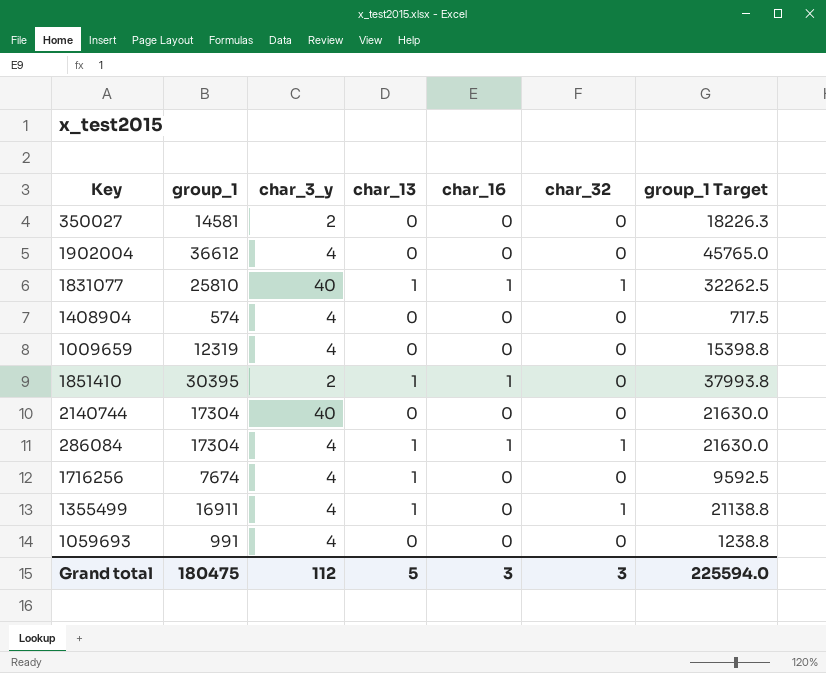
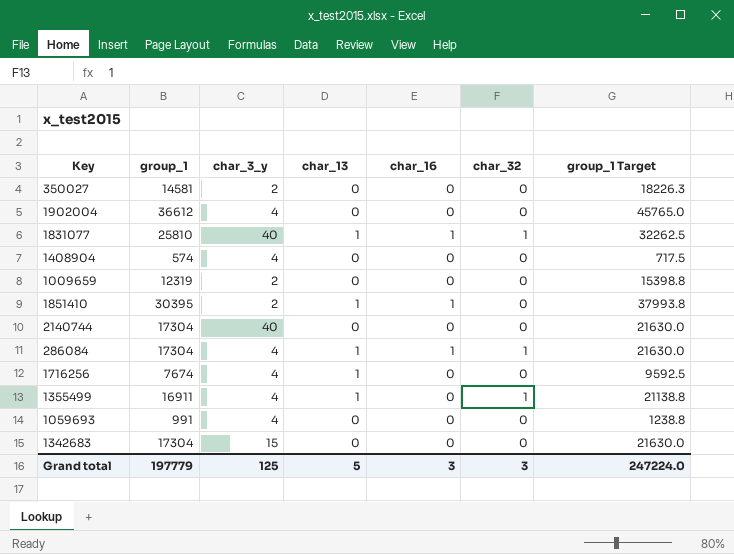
1009659 | char_3_y: 4 -> 2
row 1342683: none -> 17304 | 15 | 0 | 0 | 0 | 21630.0
Grand total | group_1: 180475 -> 197779
Grand total | char_3_y: 112 -> 125
Grand total | group_1 Target: 225594.0 -> 247224.0

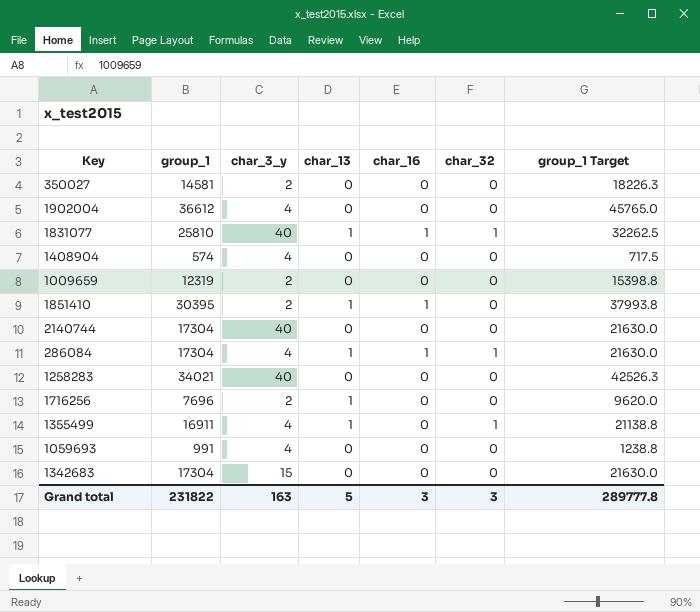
row 1258283: none -> 34021 | 40 | 0 | 0 | 0 | 42526.3
1716256 | group_1: 7674 -> 7696
1716256 | char_3_y: 4 -> 2
1716256 | group_1 Target: 9592.5 -> 9620.0
Grand total | group_1: 197779 -> 231822
Grand total | char_3_y: 125 -> 163
Grand total | group_1 Target: 247224.0 -> 289777.8

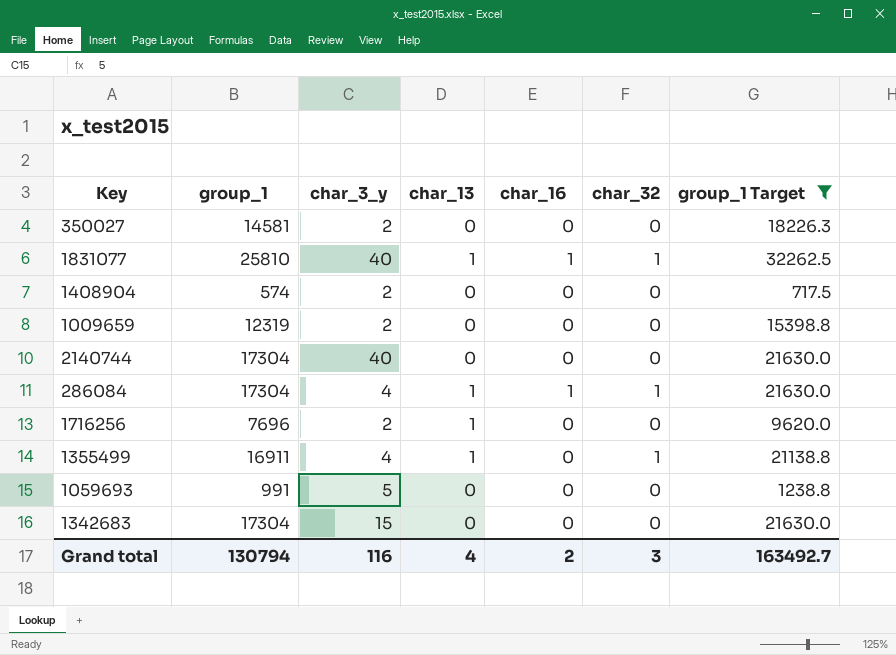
filter: none -> group_1 Target <= 32262.5
1408904 | char_3_y: 4 -> 2
1059693 | char_3_y: 4 -> 5
Grand total | group_1: 231822 -> 130794
Grand total | char_3_y: 163 -> 116
Grand total | char_13: 5 -> 4
Grand total | char_16: 3 -> 2
Grand total | group_1 Target: 289777.8 -> 163492.7

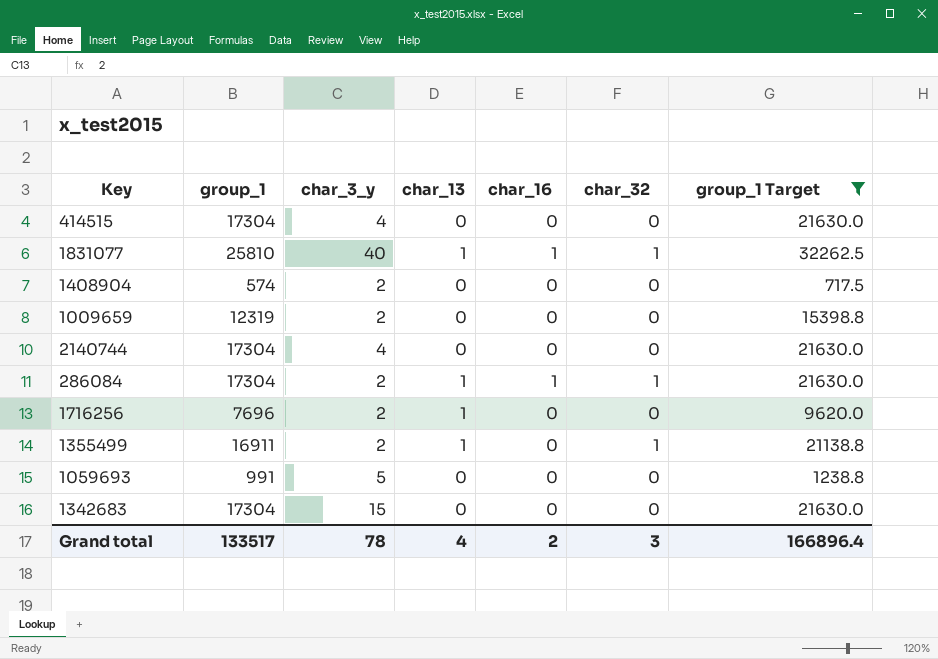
row 350027: 14581 | 2 | 0 | 0 | 0 | 18226.3 -> none
row 414515: none -> 17304 | 4 | 0 | 0 | 0 | 21630.0
2140744 | char_3_y: 40 -> 4
286084 | char_3_y: 4 -> 2
1355499 | char_3_y: 4 -> 2
Grand total | group_1: 130794 -> 133517
Grand total | char_3_y: 116 -> 78
Grand total | group_1 Target: 163492.7 -> 166896.4

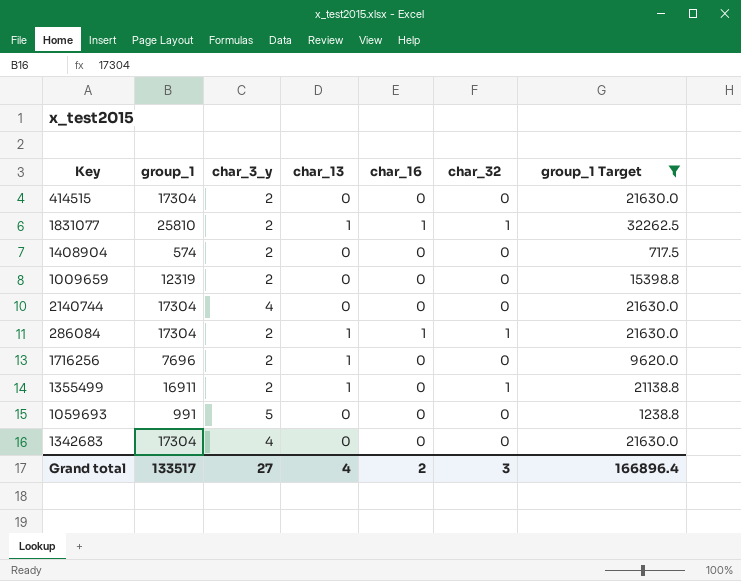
414515 | char_3_y: 4 -> 2
1831077 | char_3_y: 40 -> 2
1342683 | char_3_y: 15 -> 4
Grand total | char_3_y: 78 -> 27

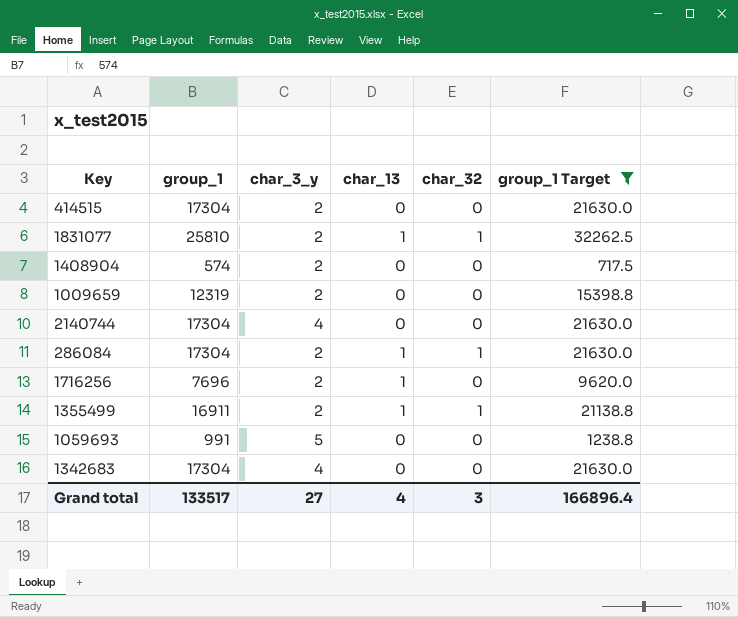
column char_16 | position: 5 -> none

